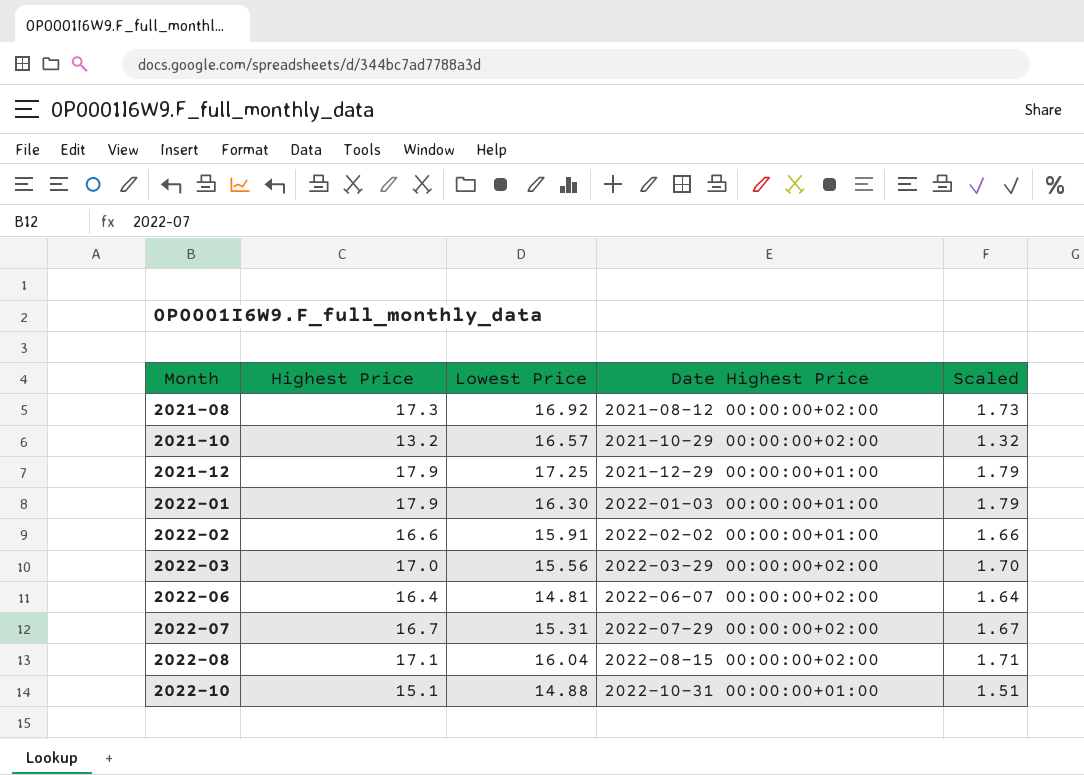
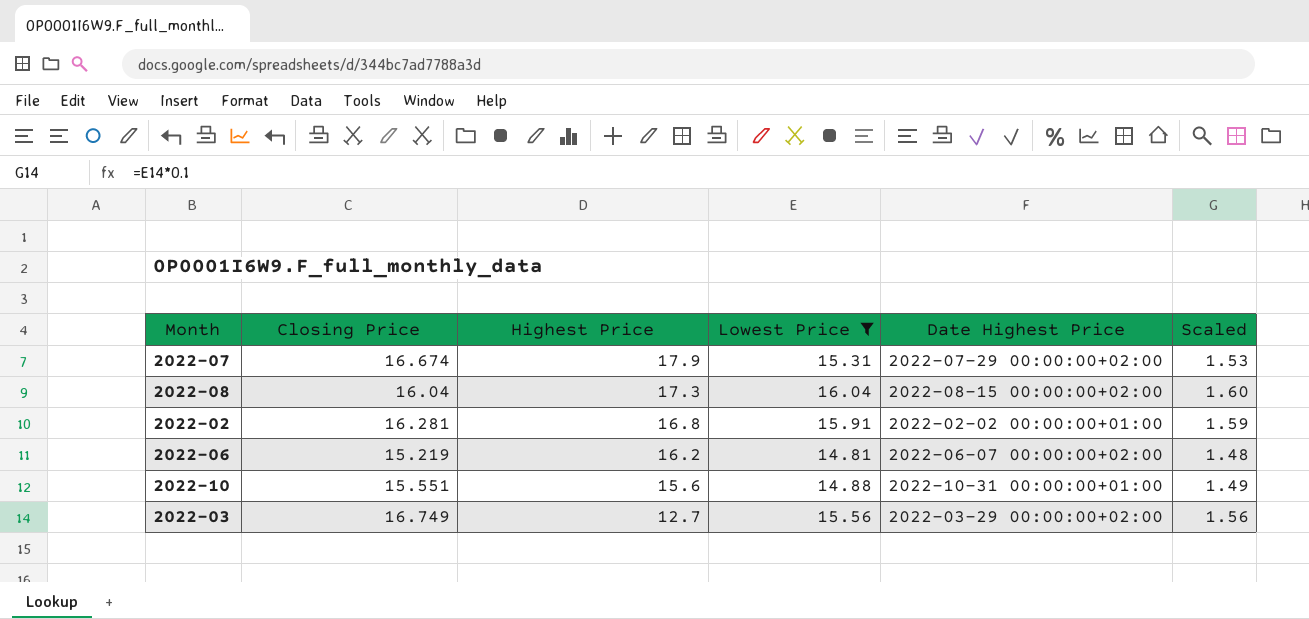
filter: none -> Lowest Price <= 16.04
row order: Month ascending -> Highest Price descending
column Closing Price | position: none -> 2
column Scaled | formula: [Highest Price] * 0.1 -> [Lowest Price] * 0.1
2022-07 | Highest Price: 16.7 -> 17.9
2022-08 | Highest Price: 17.1 -> 17.3
2022-02 | Highest Price: 16.6 -> 16.8
2022-06 | Highest Price: 16.4 -> 16.2
2022-10 | Highest Price: 15.1 -> 15.6
2022-03 | Highest Price: 17.0 -> 12.7

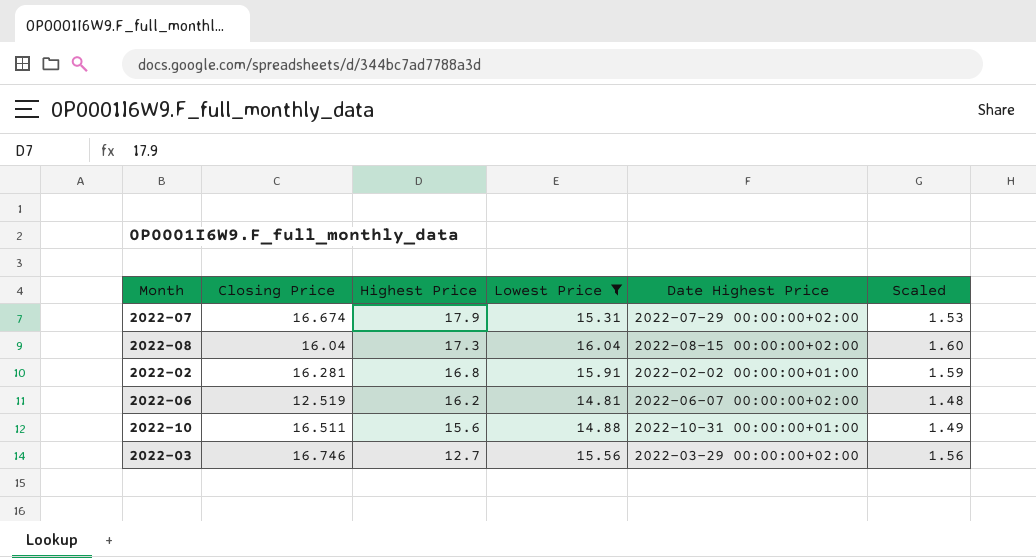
2022-06 | Closing Price: 15.219 -> 12.519
2022-10 | Closing Price: 15.551 -> 16.511
2022-03 | Closing Price: 16.749 -> 16.746

